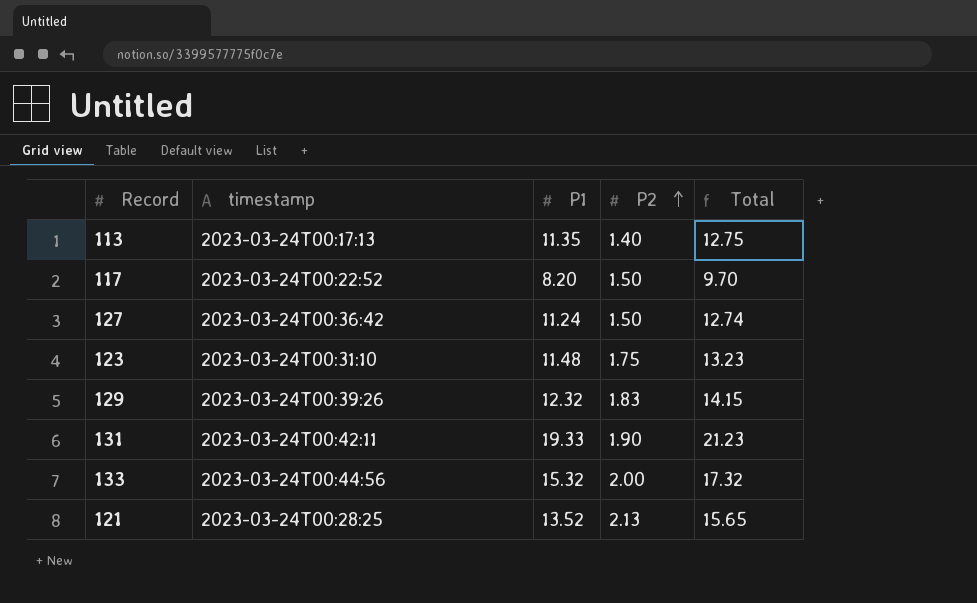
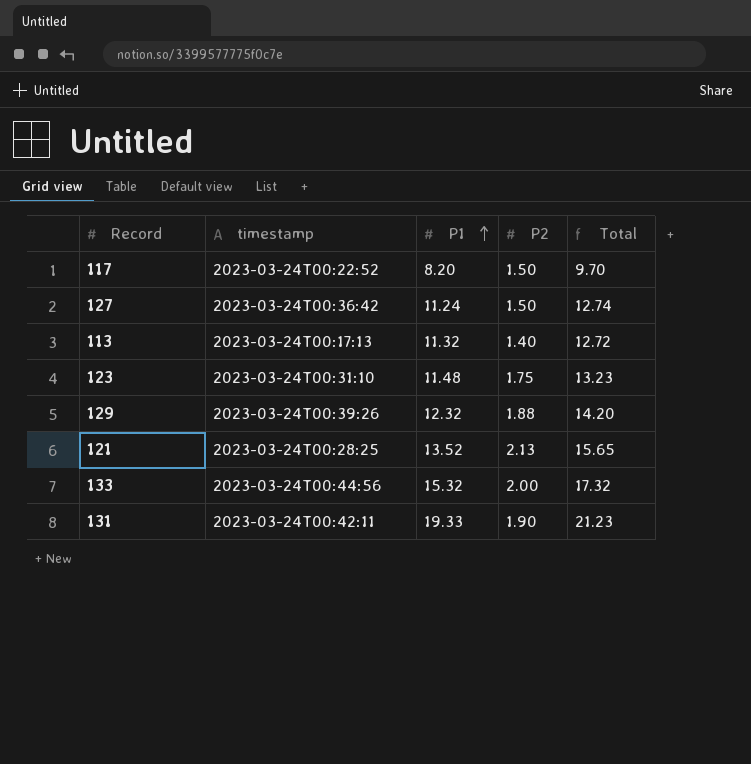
row order: P2 ascending -> P1 ascending
113 | P1: 11.35 -> 11.32
113 | Total: 12.75 -> 12.72
129 | P2: 1.83 -> 1.88
129 | Total: 14.15 -> 14.20

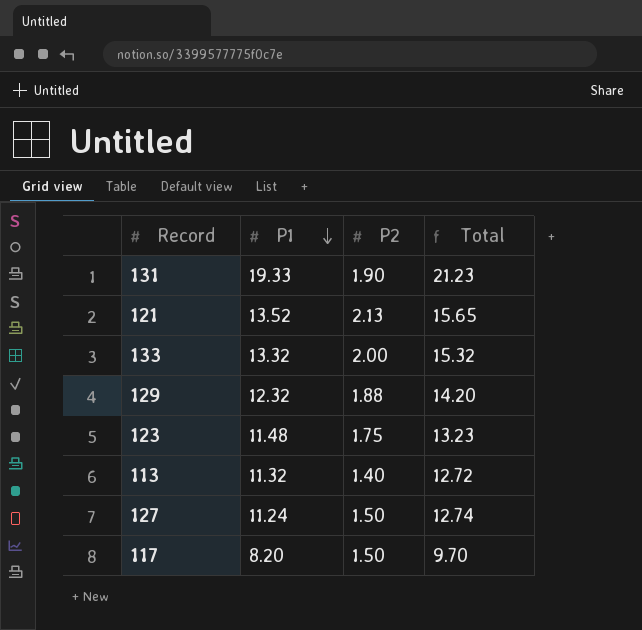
row order: P1 ascending -> P1 descending
column timestamp | position: 2 -> none
133 | P1: 15.32 -> 13.32
133 | Total: 17.32 -> 15.32

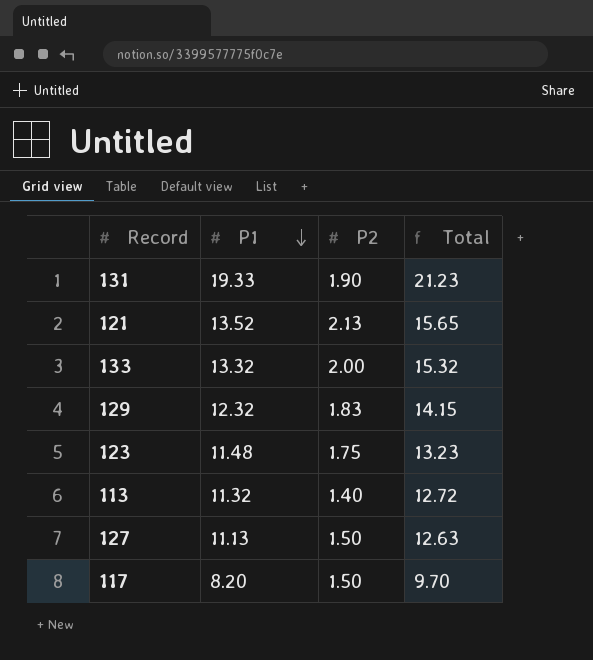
129 | P2: 1.88 -> 1.83
129 | Total: 14.20 -> 14.15
127 | P1: 11.24 -> 11.13
127 | Total: 12.74 -> 12.63

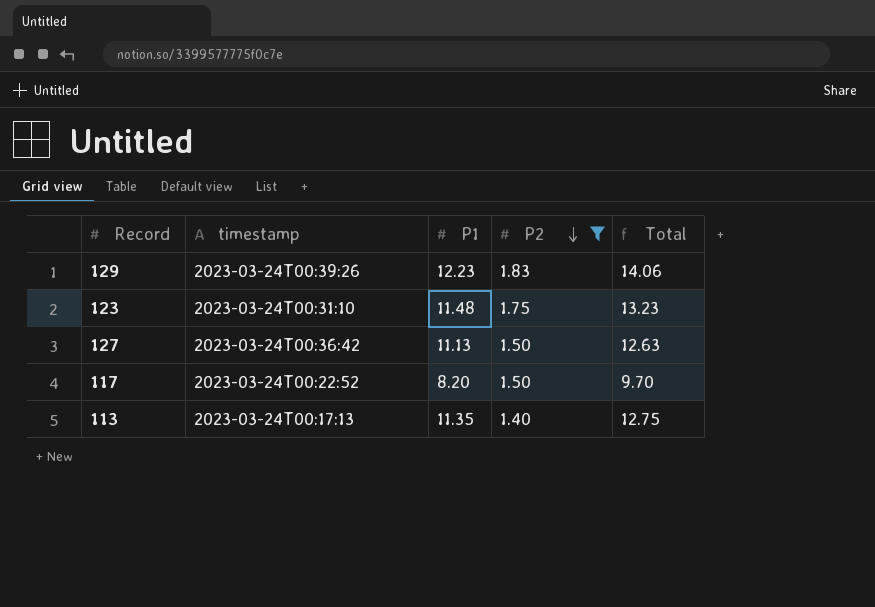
filter: none -> P2 <= 1.83
row order: P1 descending -> P2 descending
column timestamp | position: none -> 2
129 | P1: 12.32 -> 12.23
129 | Total: 14.15 -> 14.06
113 | P1: 11.32 -> 11.35
113 | Total: 12.72 -> 12.75

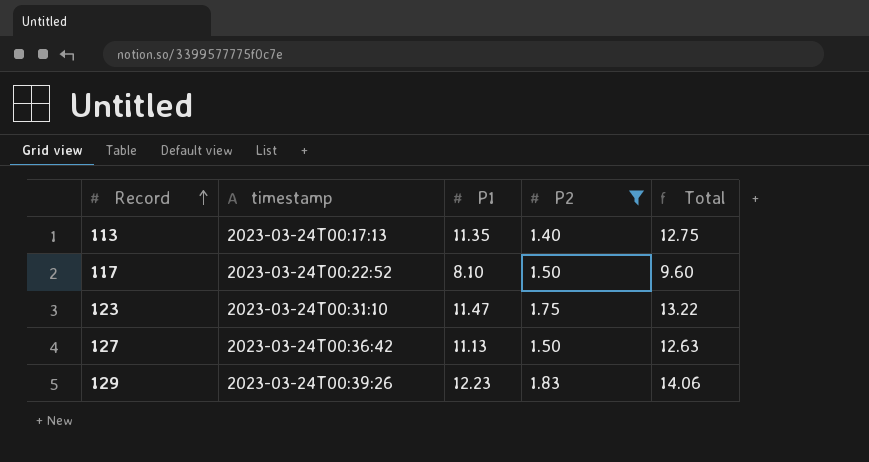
row order: P2 descending -> Record ascending
117 | P1: 8.20 -> 8.10
117 | Total: 9.70 -> 9.60
123 | P1: 11.48 -> 11.47
123 | Total: 13.23 -> 13.22

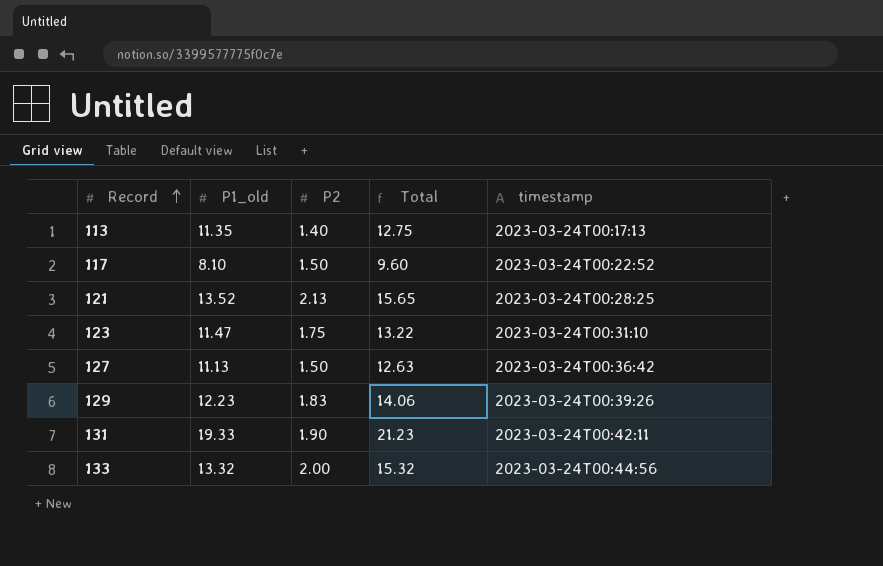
filter: P2 <= 1.83 -> none
column name: P1 -> P1_old
column timestamp | position: 2 -> 5

